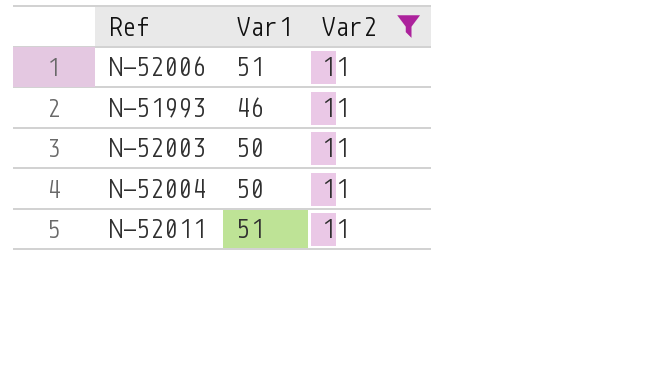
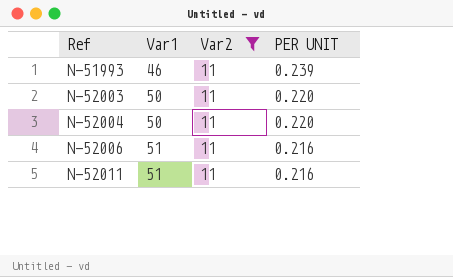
row order: none -> Ref ascending
column PER UNIT | formula: none -> [Var2] / [Var1]

